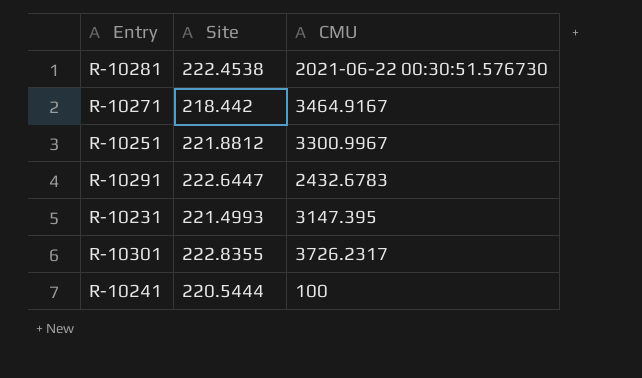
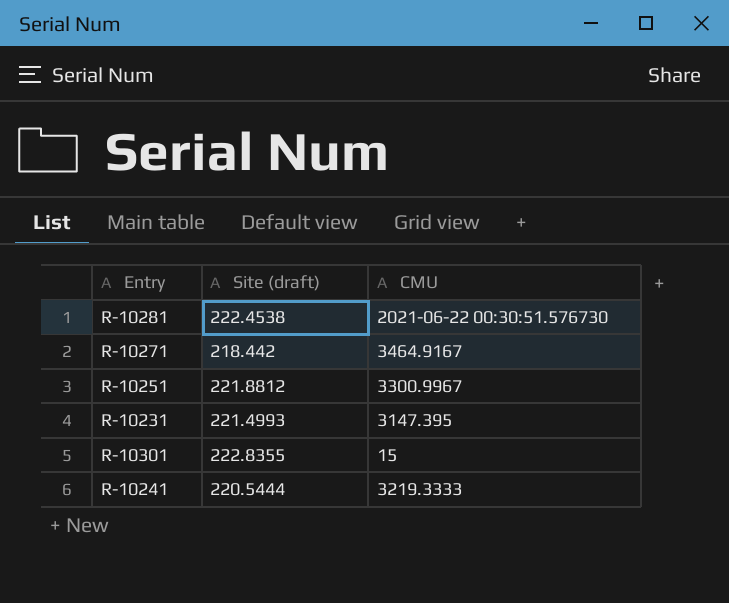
column name: Site -> Site (draft)
row R-10291: 222.6447 | 2432.6783 -> none
R-10301 | CMU: 3726.2317 -> 15
R-10241 | CMU: 100 -> 3219.3333

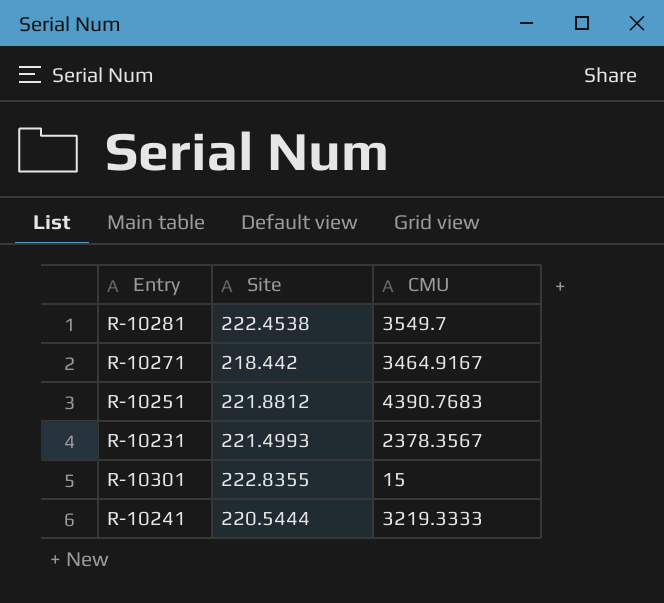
column name: Site (draft) -> Site
R-10281 | CMU: 2021-06-22 00:30:51.576730 -> 3549.7
R-10251 | CMU: 3300.9967 -> 4390.7683
R-10231 | CMU: 3147.395 -> 2378.3567

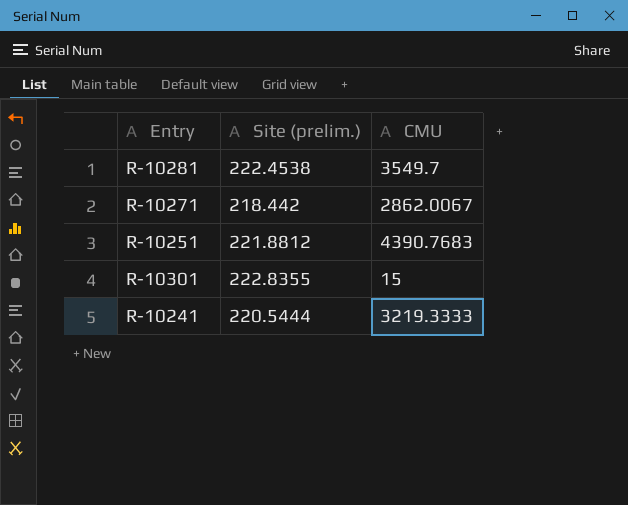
column name: Site -> Site (prelim.)
row R-10231: 221.4993 | 2378.3567 -> none
R-10271 | CMU: 3464.9167 -> 2862.0067

